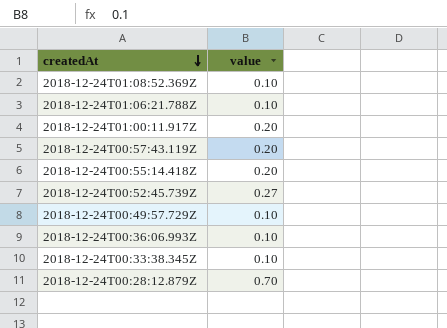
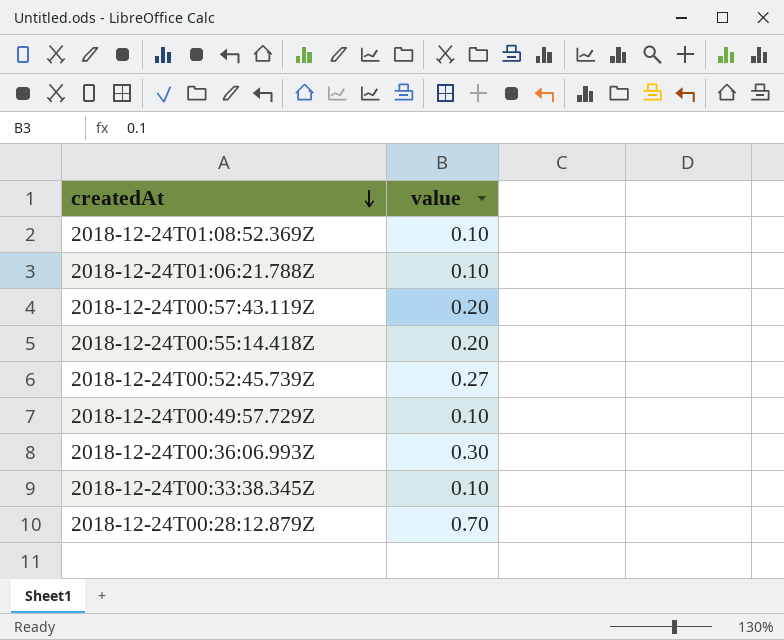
row 2018-12-24T01:00:11.917Z: 0.20 -> none
2018-12-24T00:36:06.993Z | value: 0.10 -> 0.30

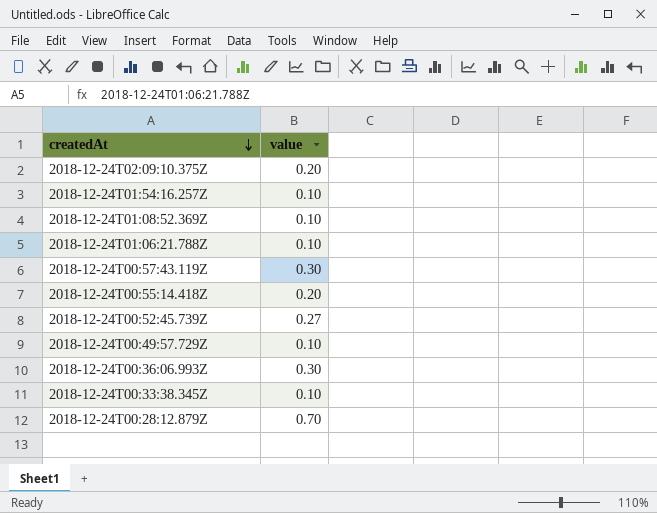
row 2018-12-24T02:09:10.375Z: none -> 0.20
row 2018-12-24T01:54:16.257Z: none -> 0.10
2018-12-24T00:57:43.119Z | value: 0.20 -> 0.30

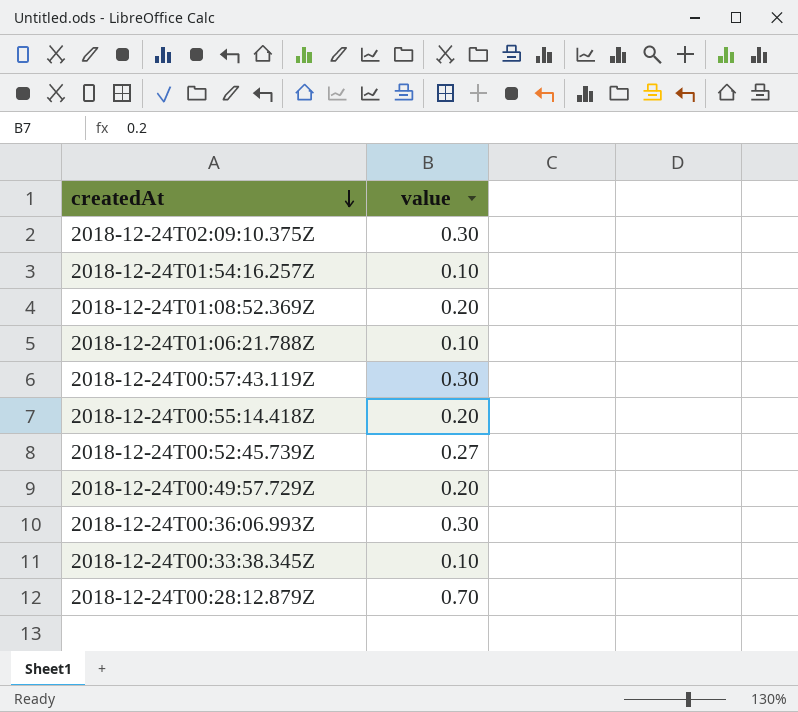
2018-12-24T02:09:10.375Z | value: 0.20 -> 0.30
2018-12-24T01:08:52.369Z | value: 0.10 -> 0.20
2018-12-24T00:49:57.729Z | value: 0.10 -> 0.20

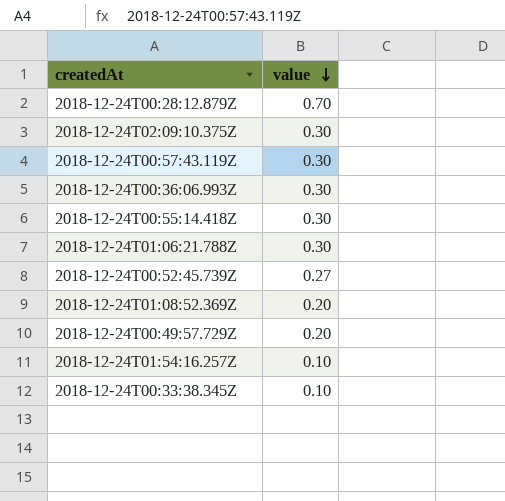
row order: createdAt descending -> value descending
2018-12-24T00:55:14.418Z | value: 0.20 -> 0.30
2018-12-24T01:06:21.788Z | value: 0.10 -> 0.30

